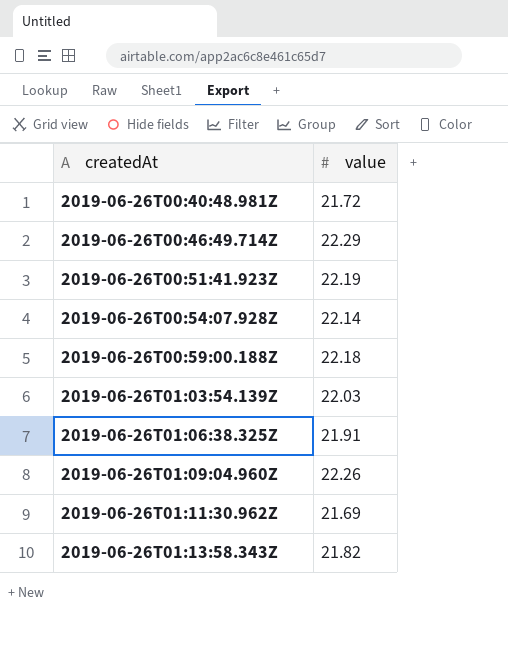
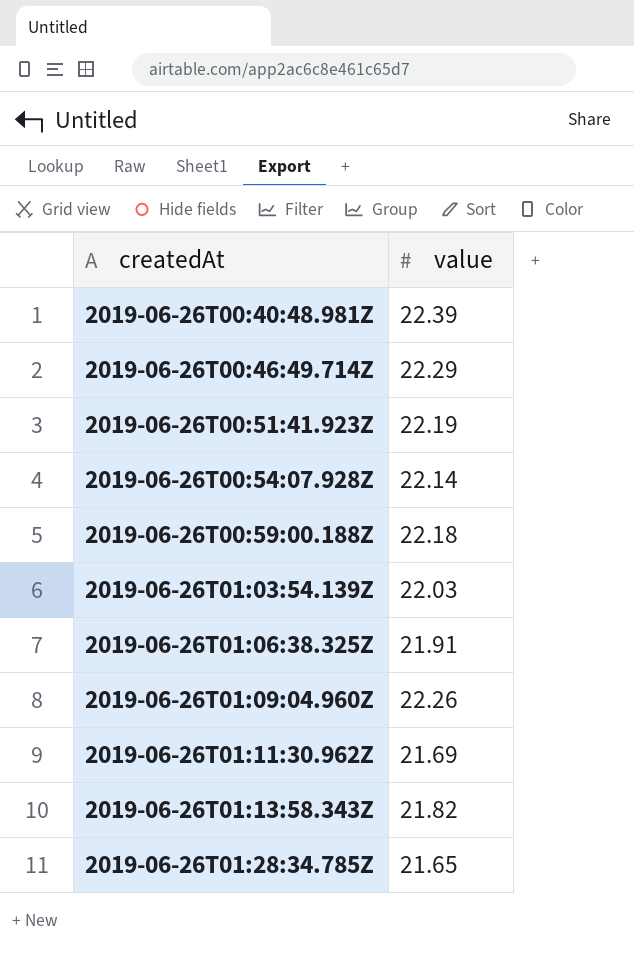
2019-06-26T00:40:48.981Z | value: 21.72 -> 22.39
row 2019-06-26T01:28:34.785Z: none -> 21.65

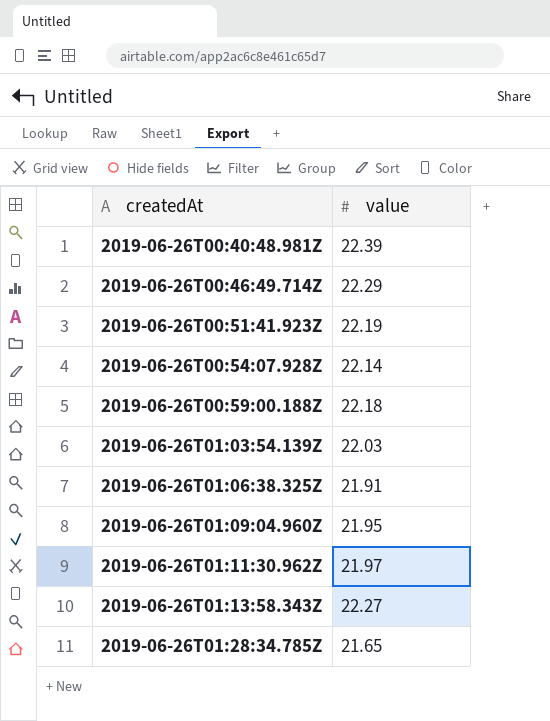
2019-06-26T01:09:04.960Z | value: 22.26 -> 21.95
2019-06-26T01:11:30.962Z | value: 21.69 -> 21.97
2019-06-26T01:13:58.343Z | value: 21.82 -> 22.27

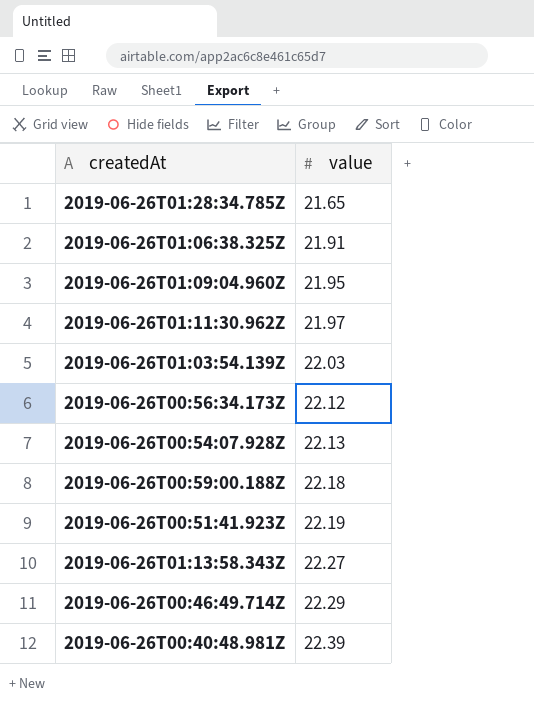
row order: createdAt ascending -> value ascending
row 2019-06-26T00:56:34.173Z: none -> 22.12
2019-06-26T00:54:07.928Z | value: 22.14 -> 22.13

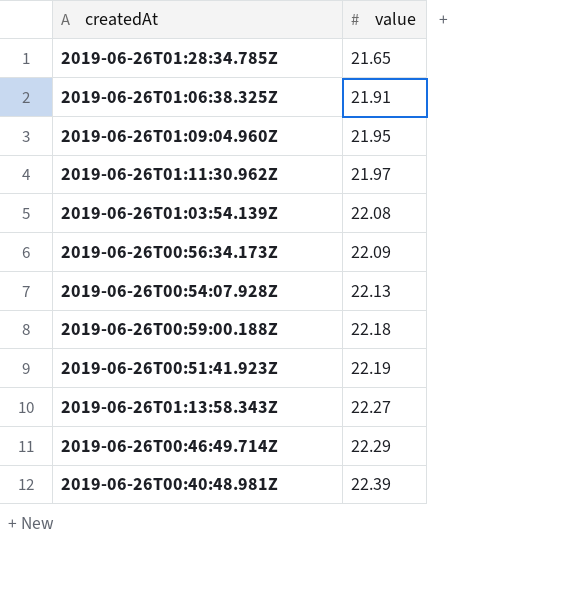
2019-06-26T01:03:54.139Z | value: 22.03 -> 22.08
2019-06-26T00:56:34.173Z | value: 22.12 -> 22.09

